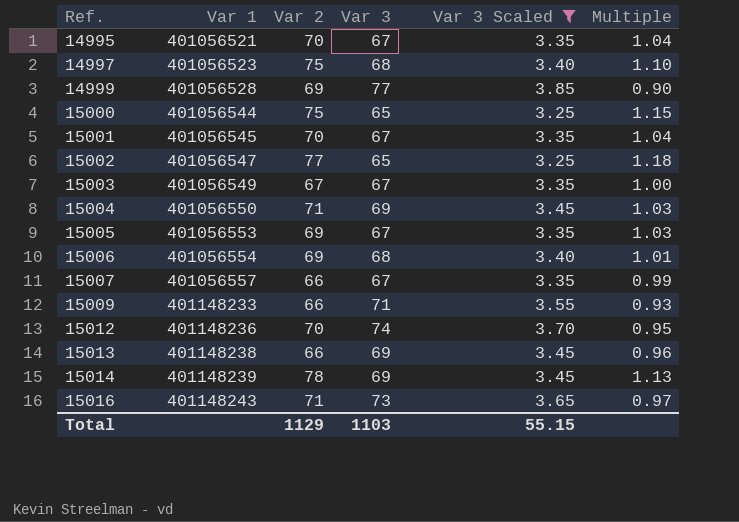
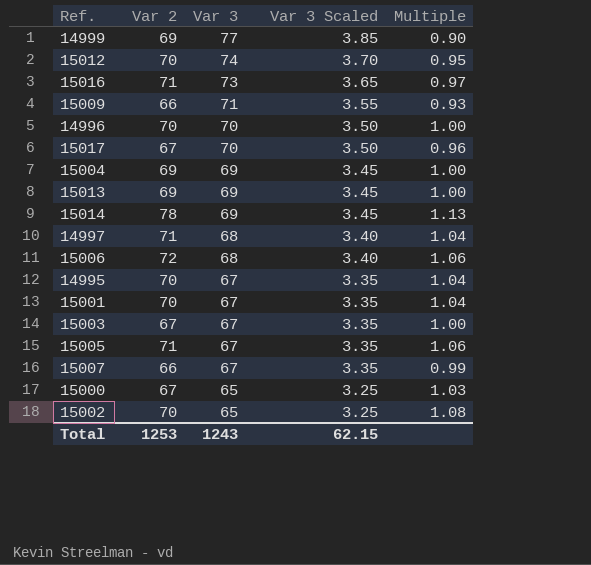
filter: Var 3 Scaled != 3.50 -> none
row order: Ref. ascending -> Var 3 descending
column Var 1 | position: 2 -> none
15004 | Var 2: 71 -> 69
15004 | Multiple: 1.03 -> 1.00
15013 | Var 2: 66 -> 69
15013 | Multiple: 0.96 -> 1.00
14997 | Var 2: 75 -> 71
14997 | Multiple: 1.10 -> 1.04
15006 | Var 2: 69 -> 72
15006 | Multiple: 1.01 -> 1.06
15005 | Var 2: 69 -> 71
15005 | Multiple: 1.03 -> 1.06
15000 | Var 2: 75 -> 67
15000 | Multiple: 1.15 -> 1.03
15002 | Var 2: 77 -> 70
15002 | Multiple: 1.18 -> 1.08
Total | Var 2: 1129 -> 1253
Total | Var 3: 1103 -> 1243
Total | Var 3 Scaled: 55.15 -> 62.15

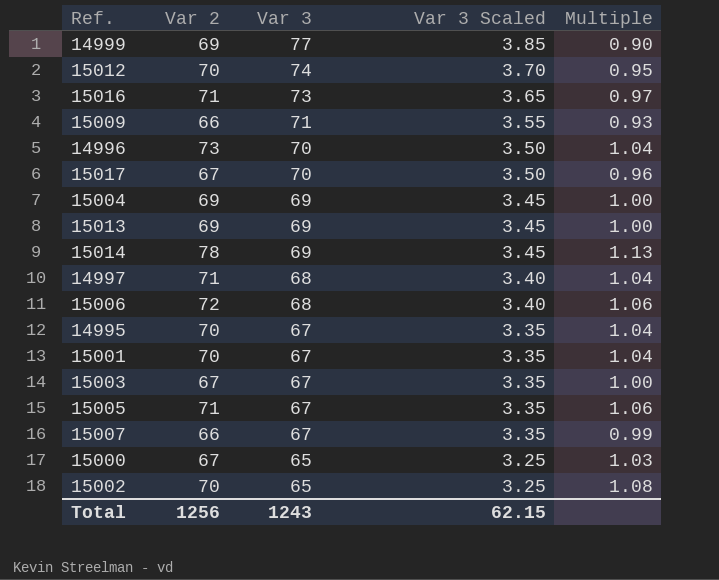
14996 | Var 2: 70 -> 73
14996 | Multiple: 1.00 -> 1.04
Total | Var 2: 1253 -> 1256

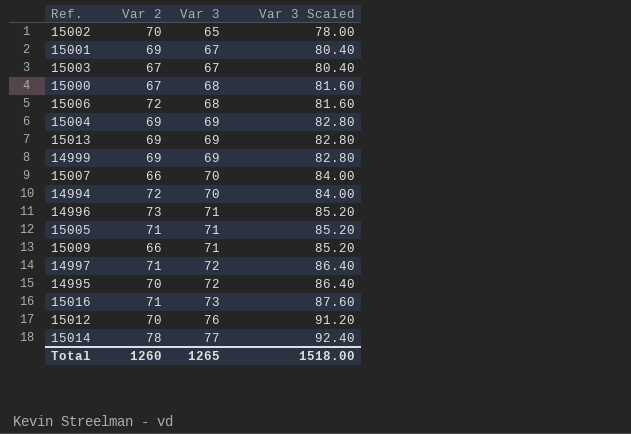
row order: Var 3 descending -> Var 3 ascending
column Multiple | formula: [Var 2] / [Var 3] -> none
column Var 3 Scaled | formula: [Var 3] * 0.05 -> [Var 3] * 1.2
row 15017: 67 | 70 | 3.50 | 0.96 -> none
15001 | Var 2: 70 -> 69
15000 | Var 3: 65 -> 68
14999 | Var 3: 77 -> 69
15007 | Var 3: 67 -> 70
row 14994: none -> 72 | 70 | 84.00
14996 | Var 3: 70 -> 71
15005 | Var 3: 67 -> 71
14997 | Var 3: 68 -> 72
14995 | Var 3: 67 -> 72
15012 | Var 3: 74 -> 76
15014 | Var 3: 69 -> 77
Total | Var 2: 1256 -> 1260
Total | Var 3: 1243 -> 1265
Total | Var 3 Scaled: 62.15 -> 1518.00

